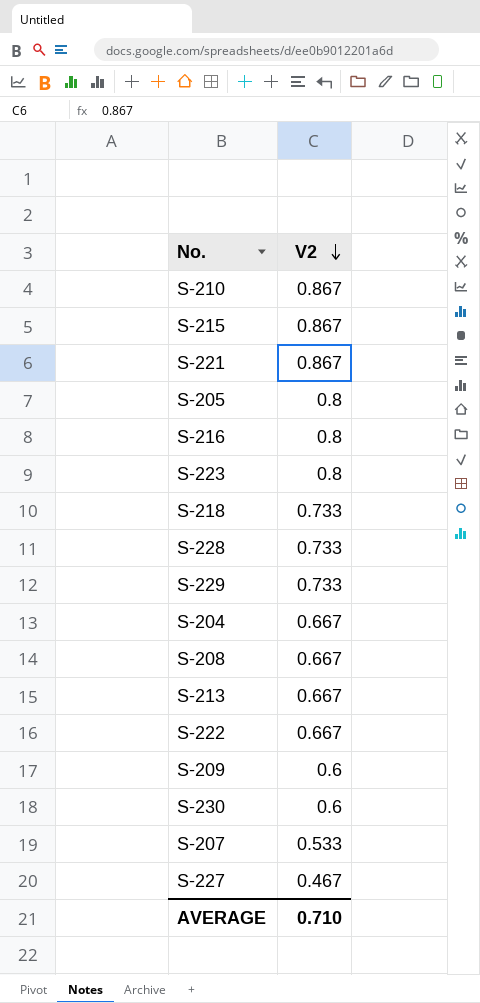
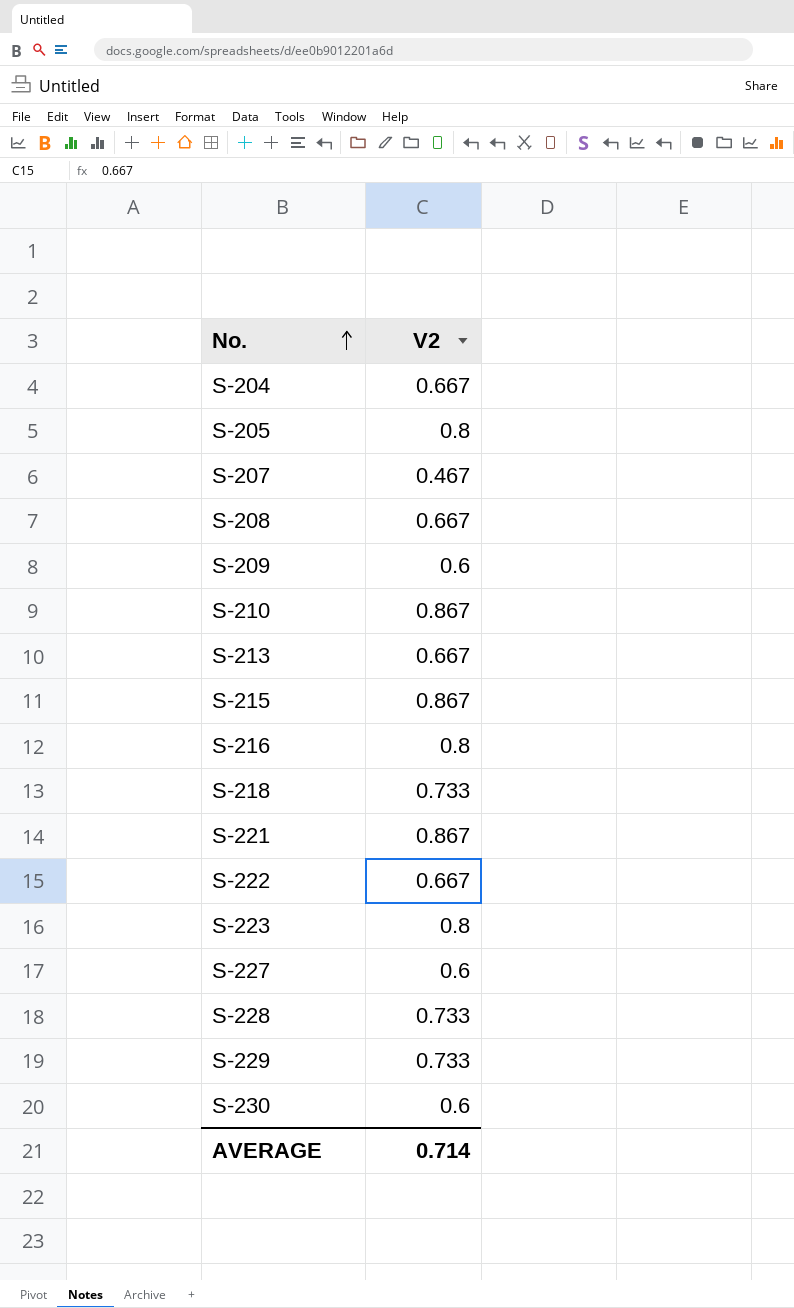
row order: V2 descending -> No. ascending
S-207 | V2: 0.533 -> 0.467
S-227 | V2: 0.467 -> 0.6
AVERAGE | V2: 0.710 -> 0.714

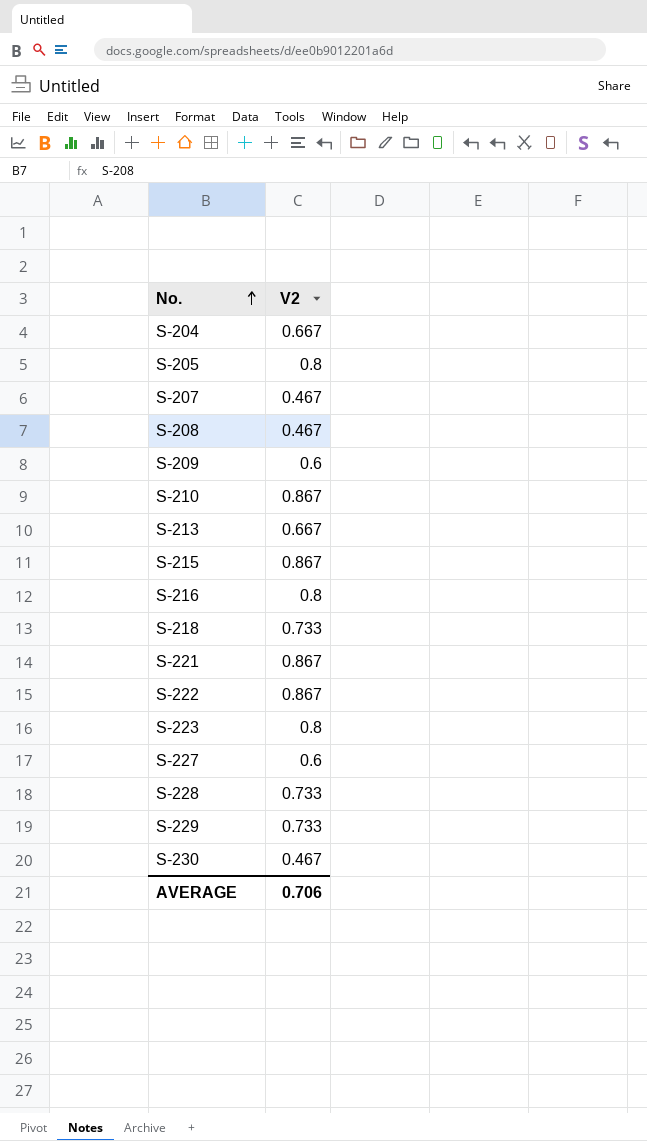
S-208 | V2: 0.667 -> 0.467
S-222 | V2: 0.667 -> 0.867
S-230 | V2: 0.6 -> 0.467
AVERAGE | V2: 0.714 -> 0.706

